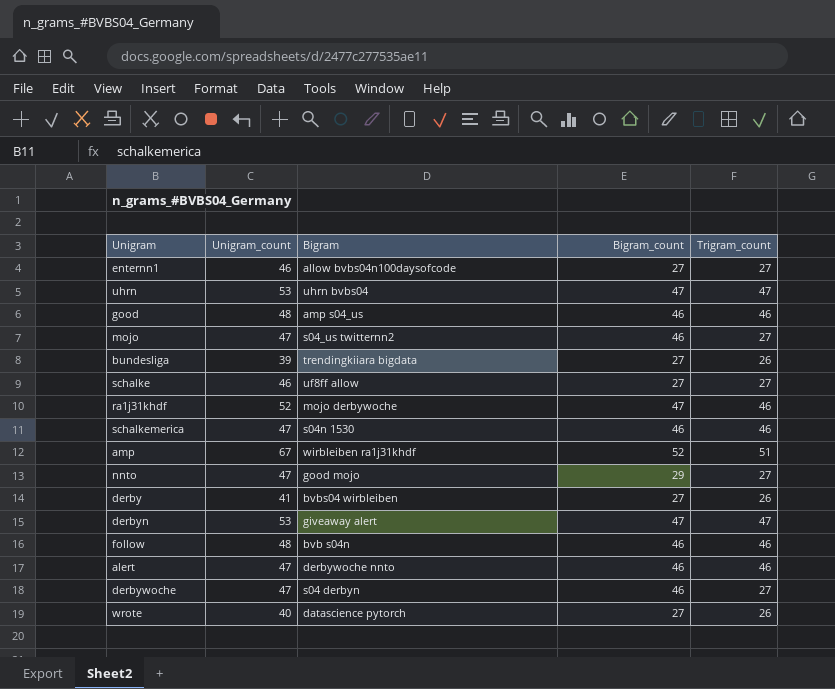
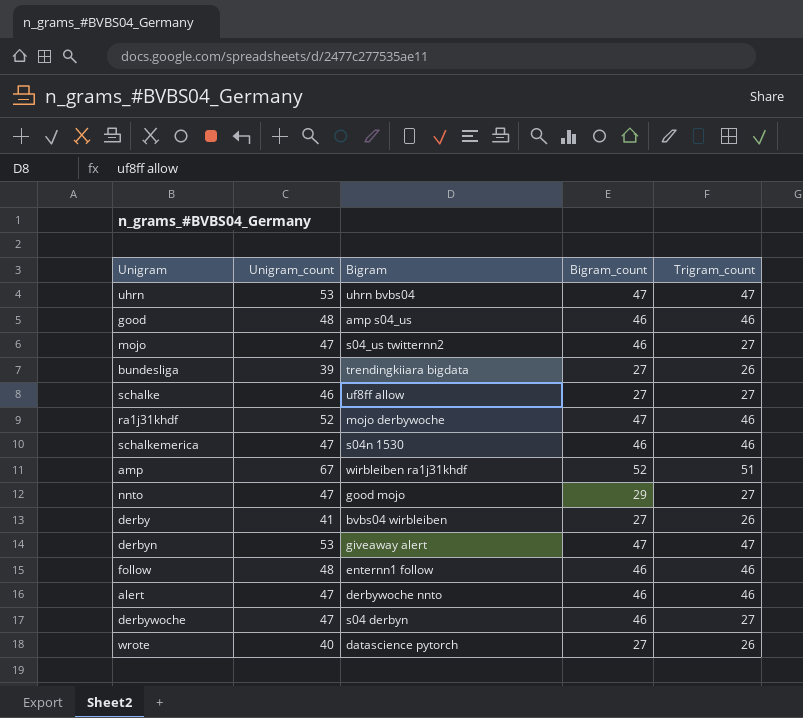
row enternn1: 46 | allow bvbs04n100daysofcode | 27 | 27 -> none
follow | Bigram: bvb s04n -> enternn1 follow

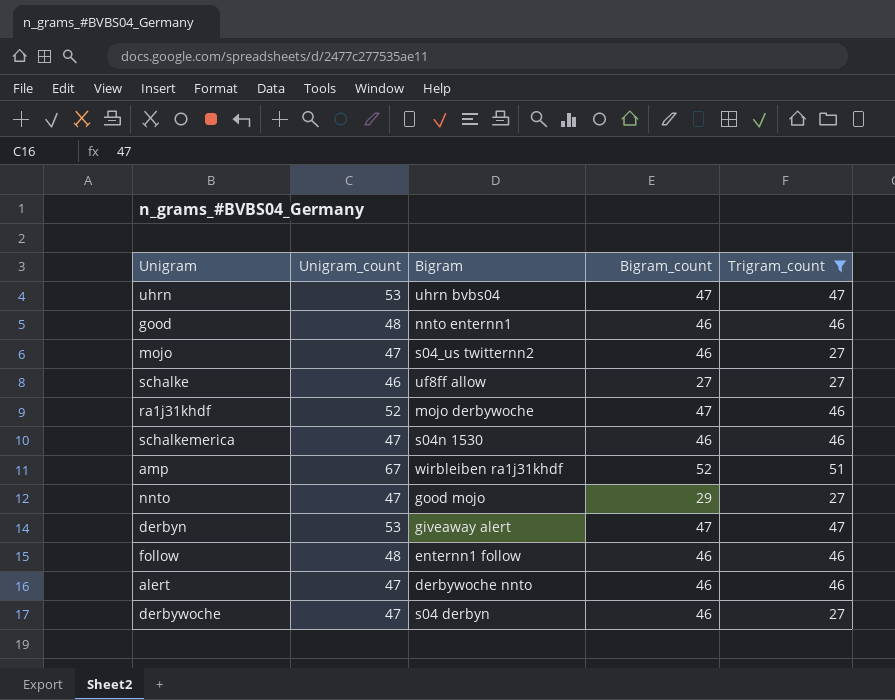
filter: none -> Trigram_count != 26
good | Bigram: amp s04_us -> nnto enternn1

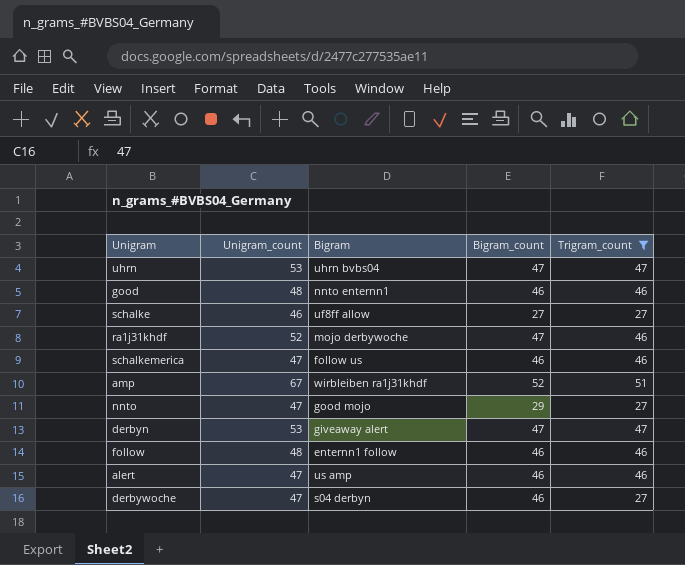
row mojo: 47 | s04_us twitternn2 | 46 | 27 -> none
schalkemerica | Bigram: s04n 1530 -> follow us
alert | Bigram: derbywoche nnto -> us amp

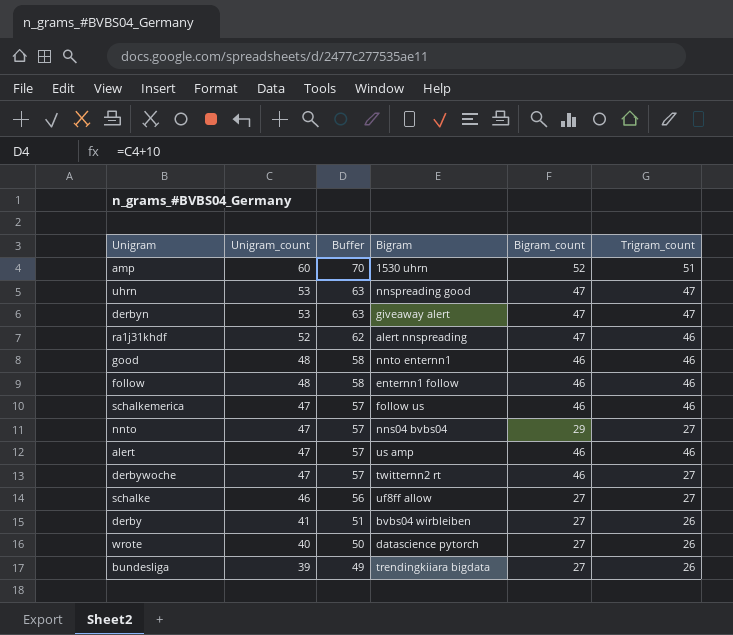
filter: Trigram_count != 26 -> none
row order: none -> Unigram_count descending
column Buffer | formula: none -> [Unigram_count] + 10
amp | Unigram_count: 67 -> 60
amp | Bigram: wirbleiben ra1j31khdf -> 1530 uhrn
uhrn | Bigram: uhrn bvbs04 -> nnspreading good
ra1j31khdf | Bigram: mojo derbywoche -> alert nnspreading
nnto | Bigram: good mojo -> nns04 bvbs04
derbywoche | Bigram: s04 derbyn -> twitternn2 rt

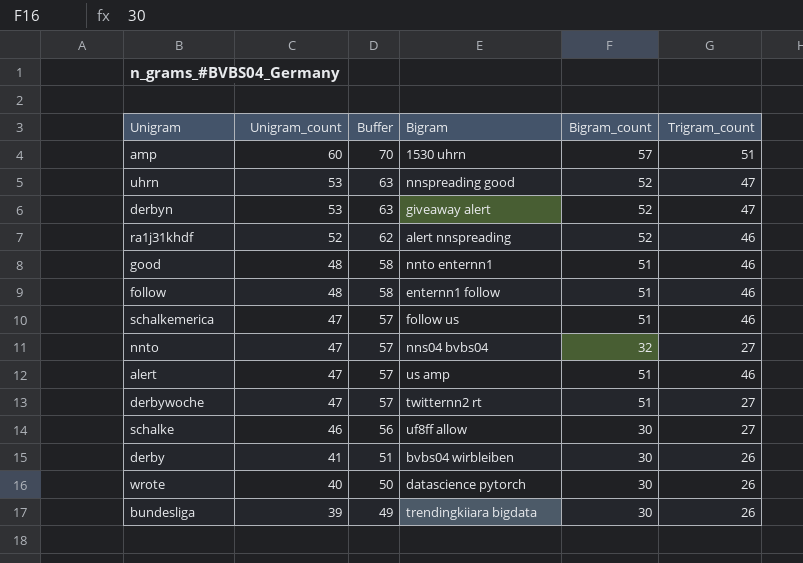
amp | Bigram_count: 52 -> 57
uhrn | Bigram_count: 47 -> 52
derbyn | Bigram_count: 47 -> 52
ra1j31khdf | Bigram_count: 47 -> 52
good | Bigram_count: 46 -> 51
follow | Bigram_count: 46 -> 51
schalkemerica | Bigram_count: 46 -> 51
nnto | Bigram_count: 29 -> 32
alert | Bigram_count: 46 -> 51
derbywoche | Bigram_count: 46 -> 51
schalke | Bigram_count: 27 -> 30
derby | Bigram_count: 27 -> 30
wrote | Bigram_count: 27 -> 30
bundesliga | Bigram_count: 27 -> 30

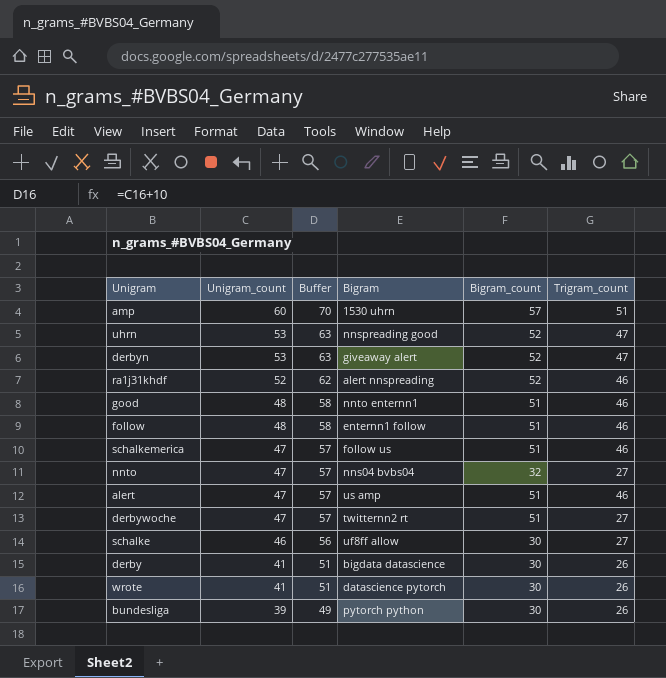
derby | Bigram: bvbs04 wirbleiben -> bigdata datascience
wrote | Unigram_count: 40 -> 41
wrote | Buffer: 50 -> 51
bundesliga | Bigram: trendingkiiara bigdata -> pytorch python

